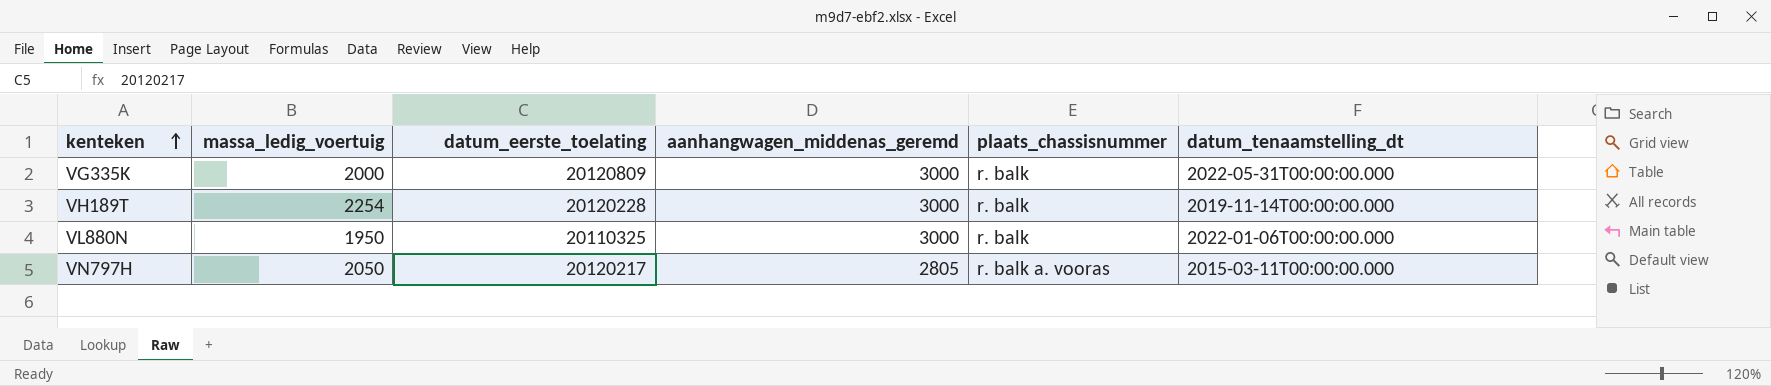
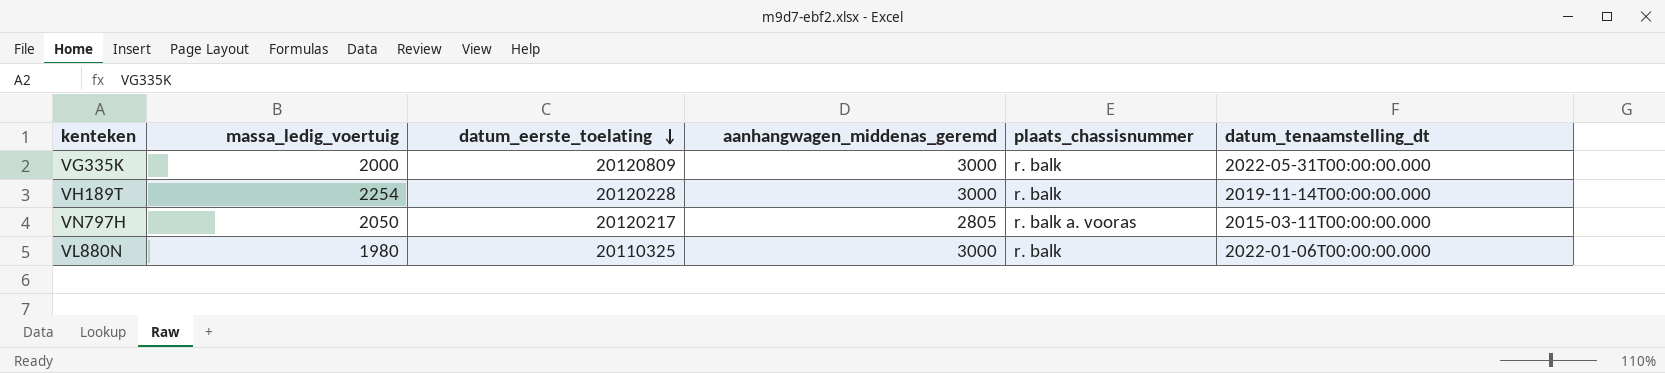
row order: kenteken ascending -> datum_eerste_toelating descending
VL880N | massa_ledig_voertuig: 1950 -> 1980

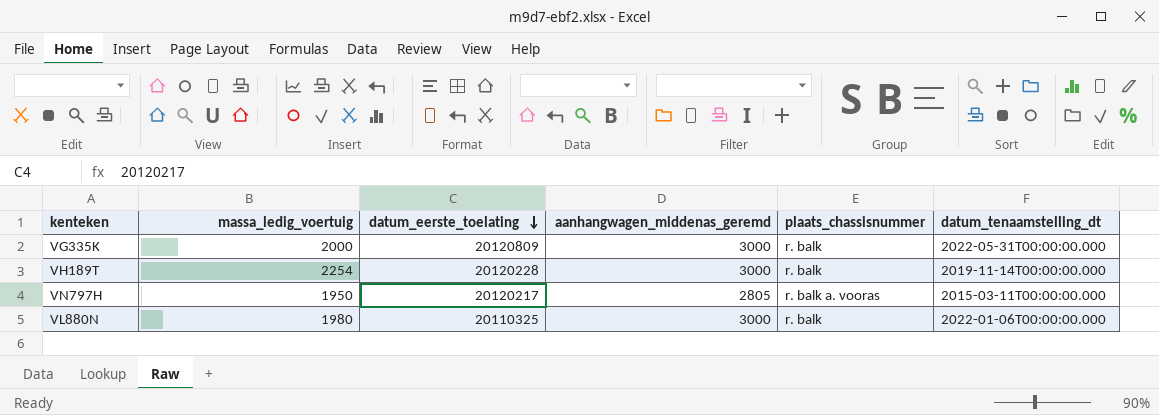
VN797H | massa_ledig_voertuig: 2050 -> 1950

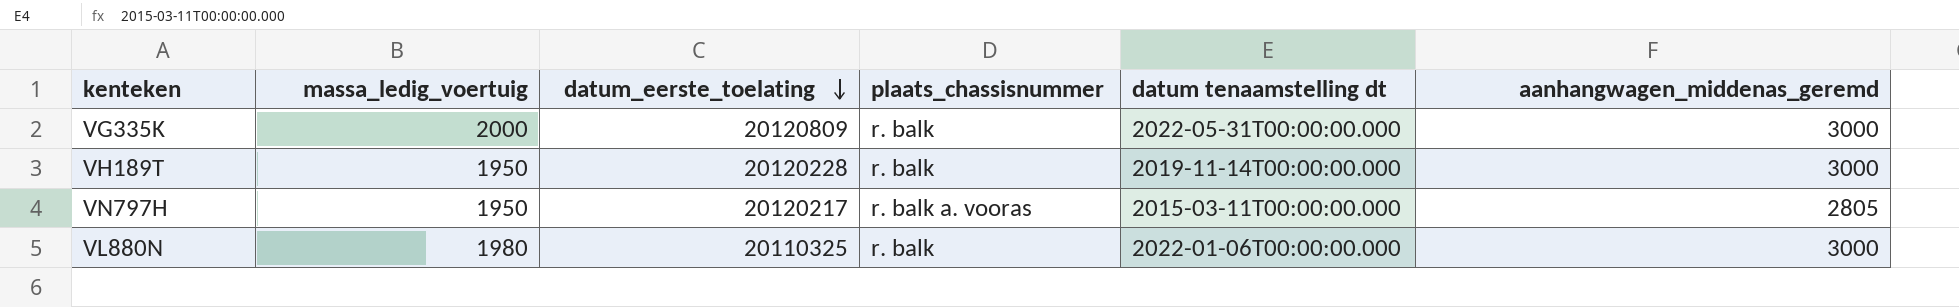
column name: datum_tenaamstelling_dt -> datum tenaamstelling dt
column aanhangwagen_middenas_geremd | position: 4 -> 6
VH189T | massa_ledig_voertuig: 2254 -> 1950

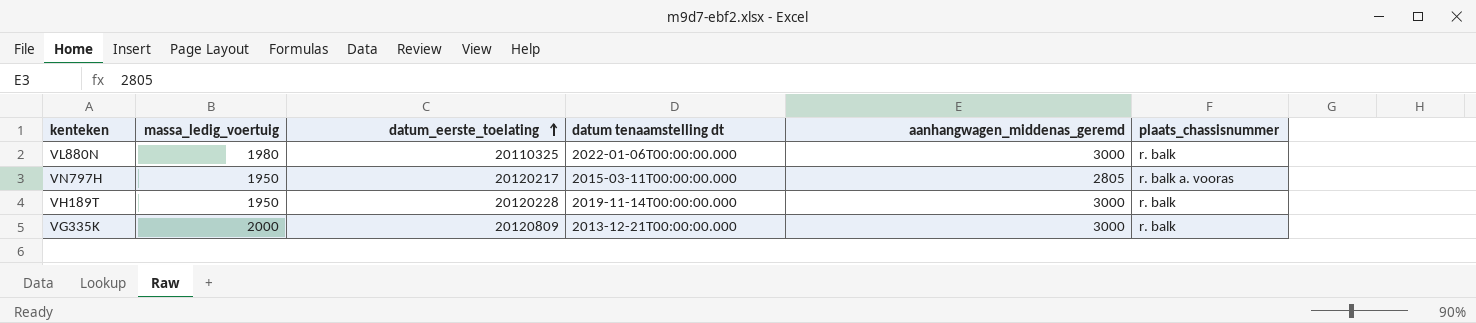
row order: datum_eerste_toelating descending -> datum_eerste_toelating ascending
column plaats_chassisnummer | position: 4 -> 6
VG335K | datum tenaamstelling dt: 2022-05-31T00:00:00.000 -> 2013-12-21T00:00:00.000

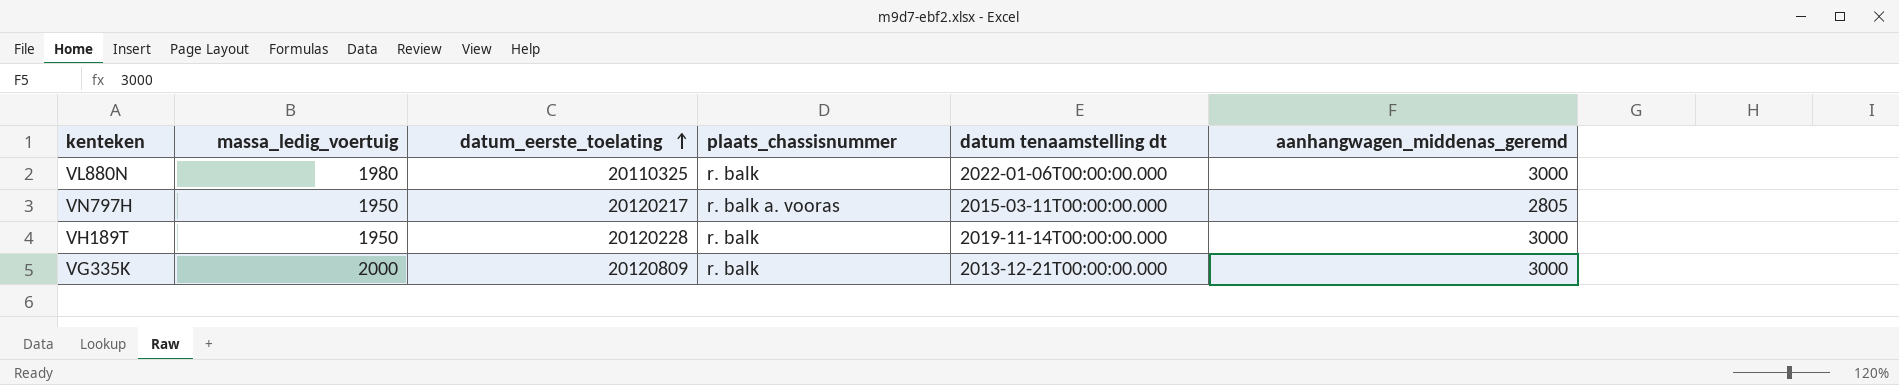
column plaats_chassisnummer | position: 6 -> 4

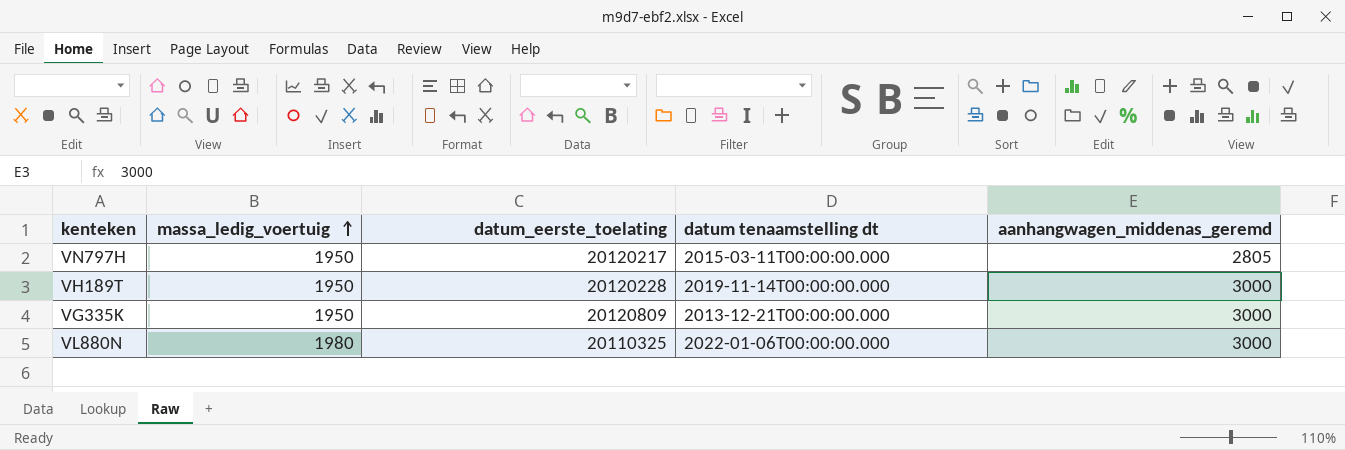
row order: datum_eerste_toelating ascending -> massa_ledig_voertuig ascending
column plaats_chassisnummer | position: 4 -> none
VG335K | massa_ledig_voertuig: 2000 -> 1950

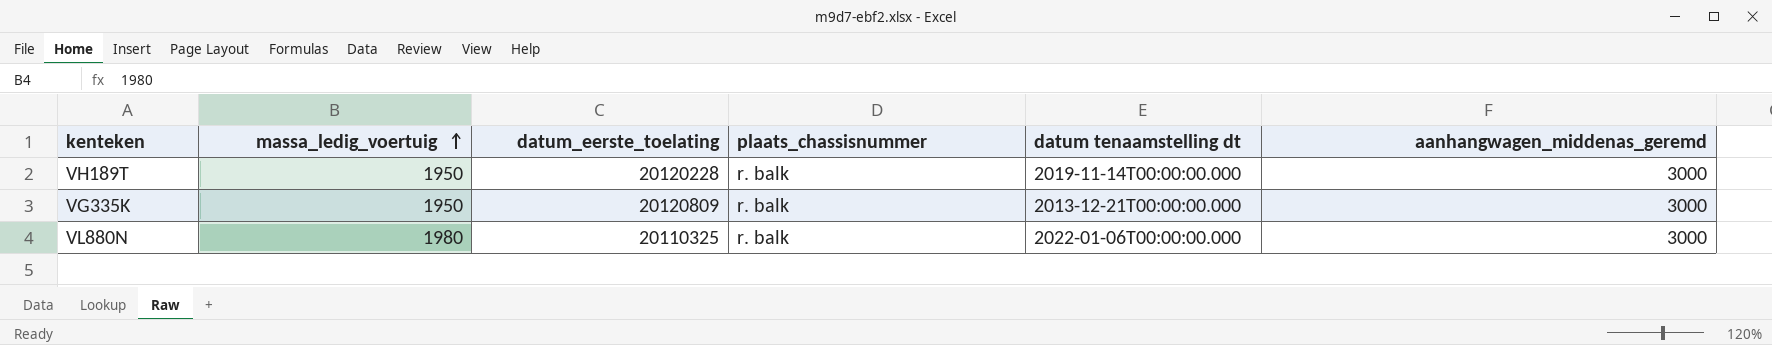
column plaats_chassisnummer | position: none -> 4
row VN797H: 1950 | 20120217 | 2015-03-11T00:00:00.000 | 2805 -> none

